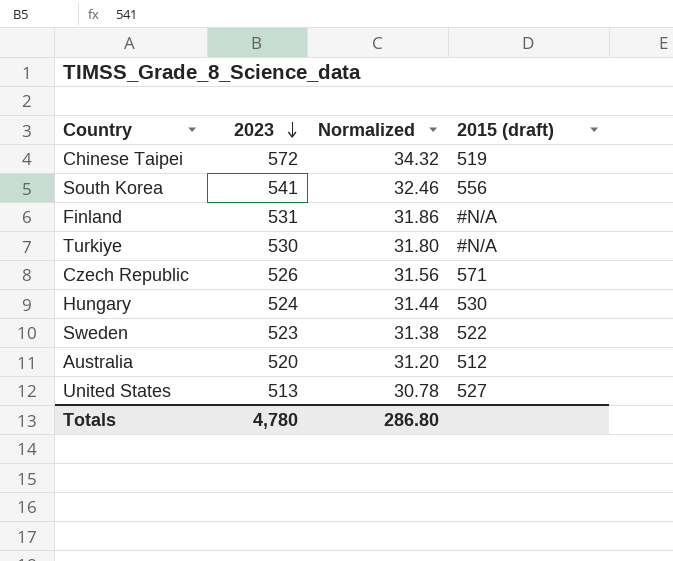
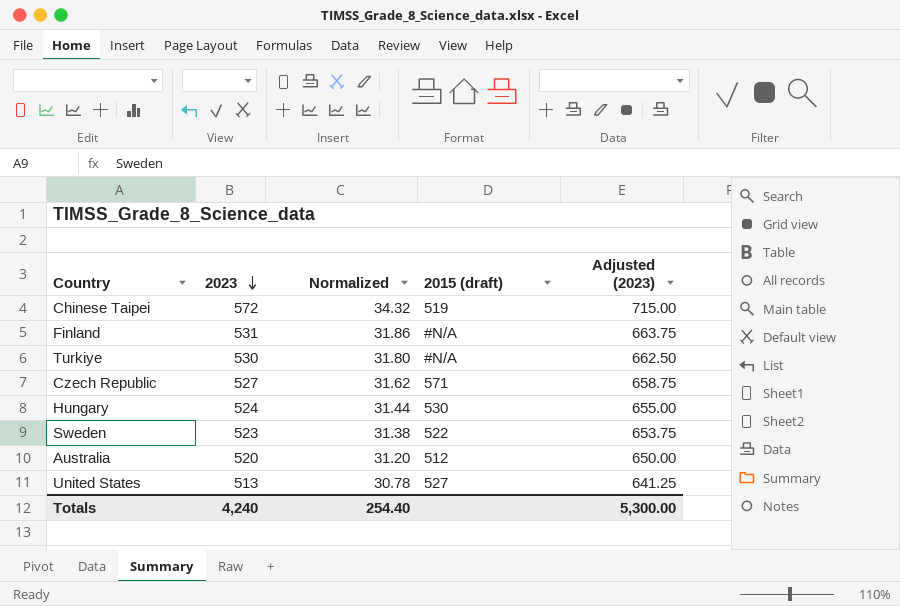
column Adjusted (2023) | formula: none -> [2023] * 1.25
row South Korea: 541 | 32.46 | 556 -> none
Czech Republic | 2023: 526 -> 527
Czech Republic | Normalized: 31.56 -> 31.62
Totals | 2023: 4,780 -> 4,240
Totals | Normalized: 286.80 -> 254.40

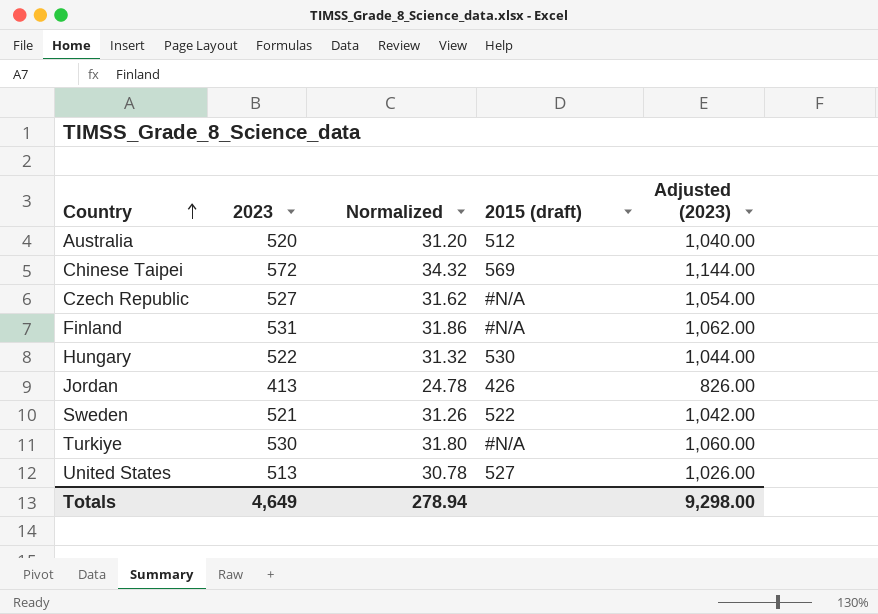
row order: 2023 descending -> Country ascending
column Adjusted (2023) | formula: [2023] * 1.25 -> [2023] * 2
Chinese Taipei | 2015 (draft): 519 -> 569
Czech Republic | 2015 (draft): 571 -> #N/A
Hungary | 2023: 524 -> 522
Hungary | Normalized: 31.44 -> 31.32
row Jordan: none -> 413 | 24.78 | 426 | 826.00
Sweden | 2023: 523 -> 521
Sweden | Normalized: 31.38 -> 31.26
Totals | 2023: 4,240 -> 4,649
Totals | Normalized: 254.40 -> 278.94
Totals | Adjusted (2023): 5,300.00 -> 9,298.00

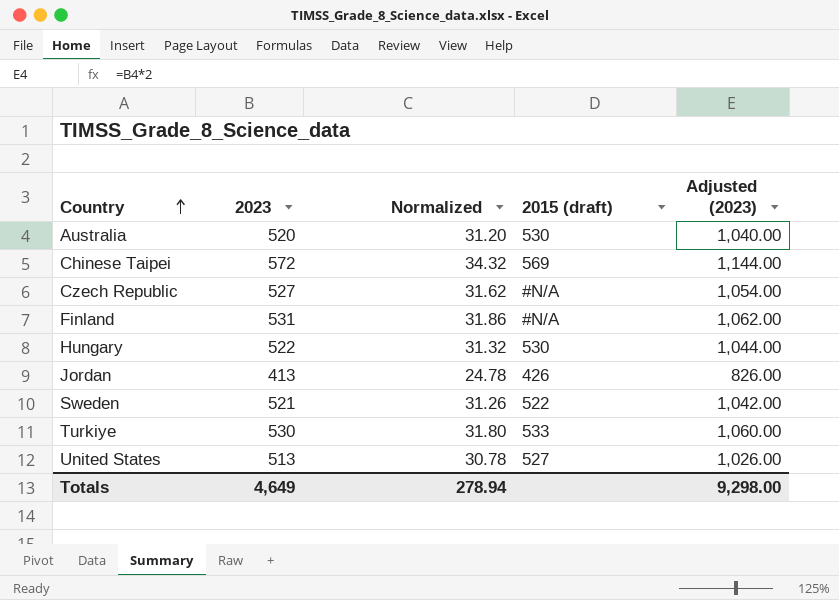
Australia | 2015 (draft): 512 -> 530
Turkiye | 2015 (draft): #N/A -> 533

